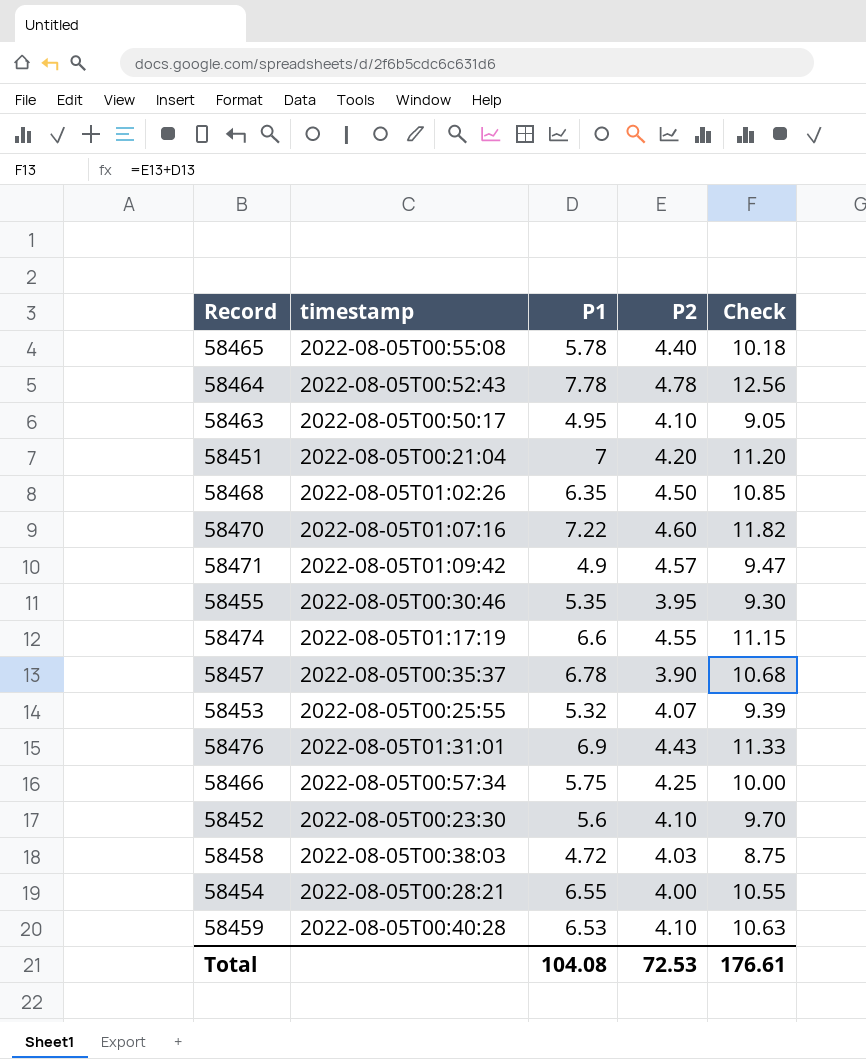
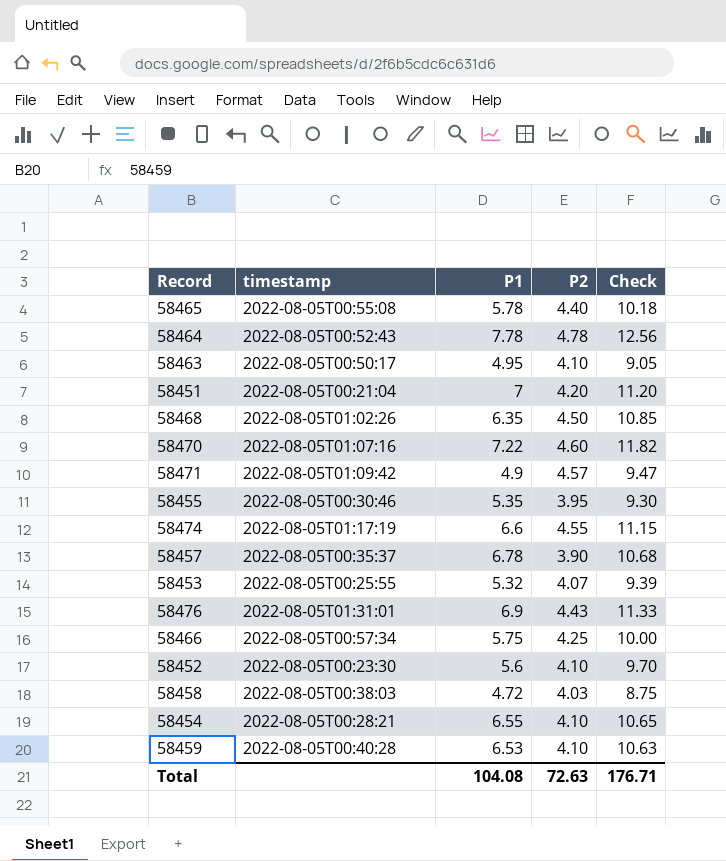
58454 | P2: 4.00 -> 4.10
58454 | Check: 10.55 -> 10.65
Total | P2: 72.53 -> 72.63
Total | Check: 176.61 -> 176.71

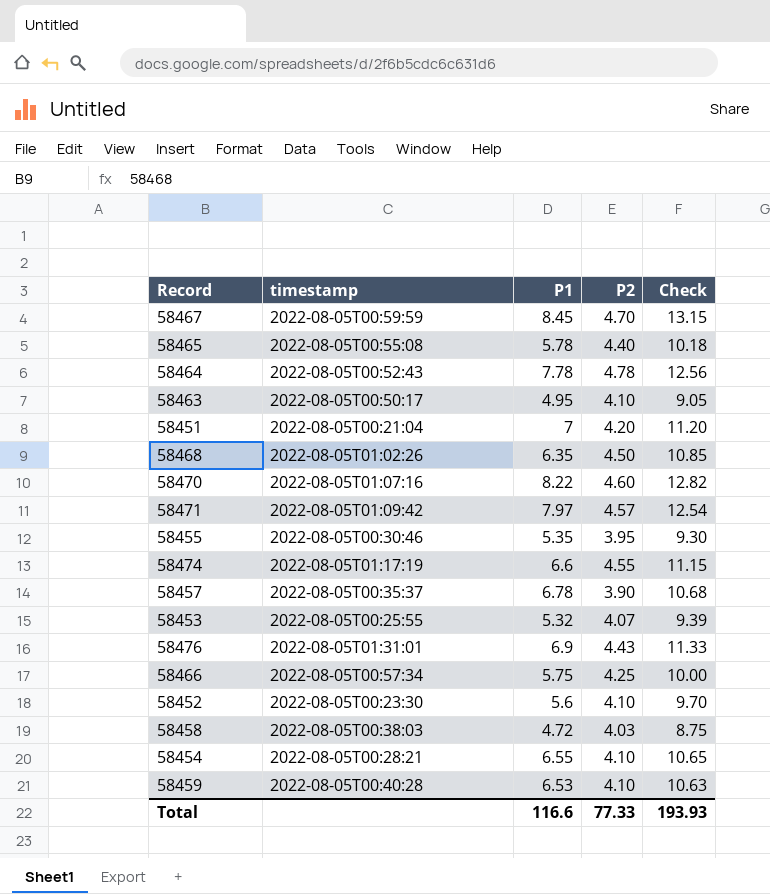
row 58467: none -> 2022-08-05T00:59:59 | 8.45 | 4.70 | 13.15
58470 | P1: 7.22 -> 8.22
58470 | Check: 11.82 -> 12.82
58471 | P1: 4.9 -> 7.97
58471 | Check: 9.47 -> 12.54
Total | P1: 104.08 -> 116.6
Total | P2: 72.63 -> 77.33
Total | Check: 176.71 -> 193.93

